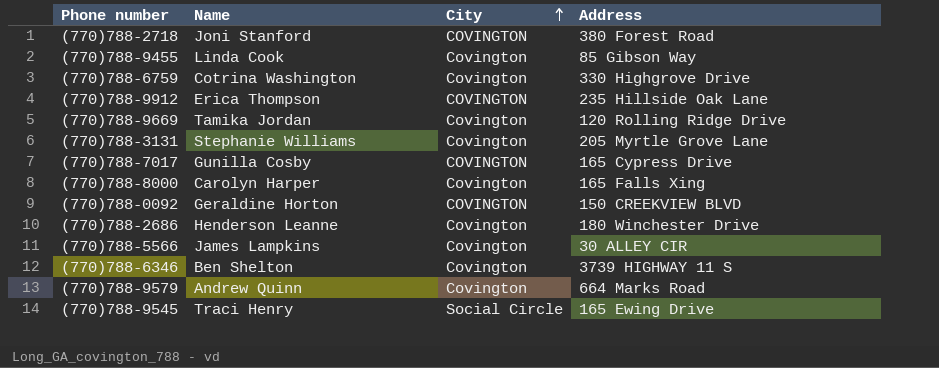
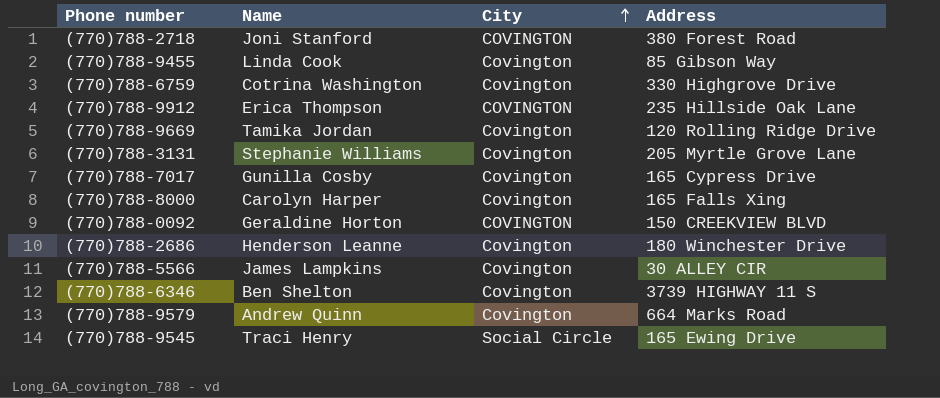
(770)788-7017 | City: COVINGTON -> Covington

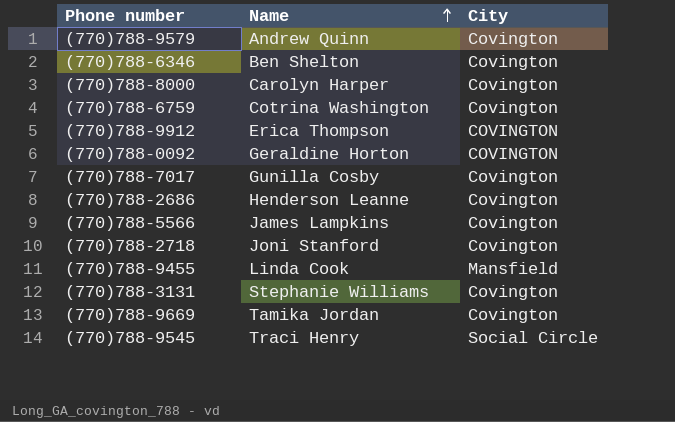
row order: City ascending -> Name ascending
column Address | position: 4 -> none
(770)788-2718 | City: COVINGTON -> Covington
(770)788-9455 | City: Covington -> Mansfield

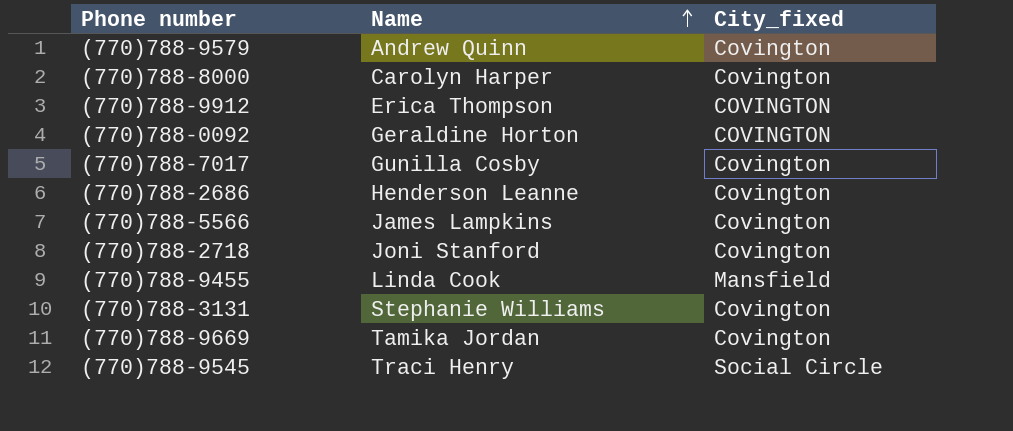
column name: City -> City_fixed
row (770)788-6346: Ben Shelton | Covington -> none
row (770)788-6759: Cotrina Washington | Covington -> none

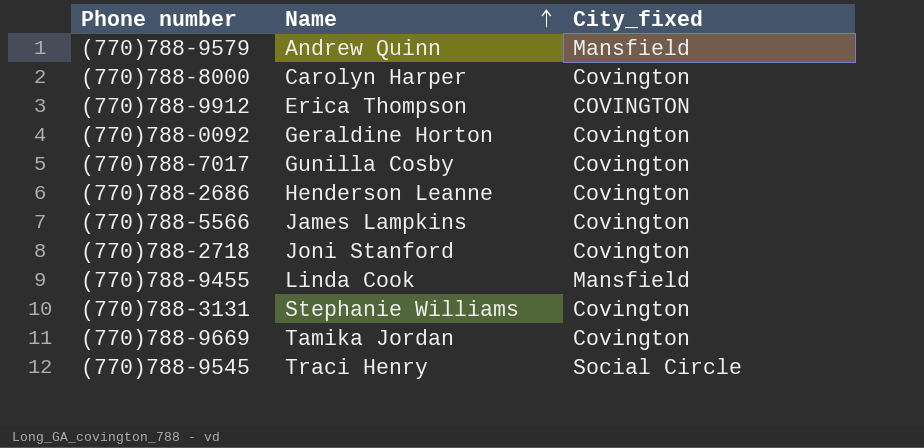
(770)788-9579 | City_fixed: Covington -> Mansfield
(770)788-0092 | City_fixed: COVINGTON -> Covington

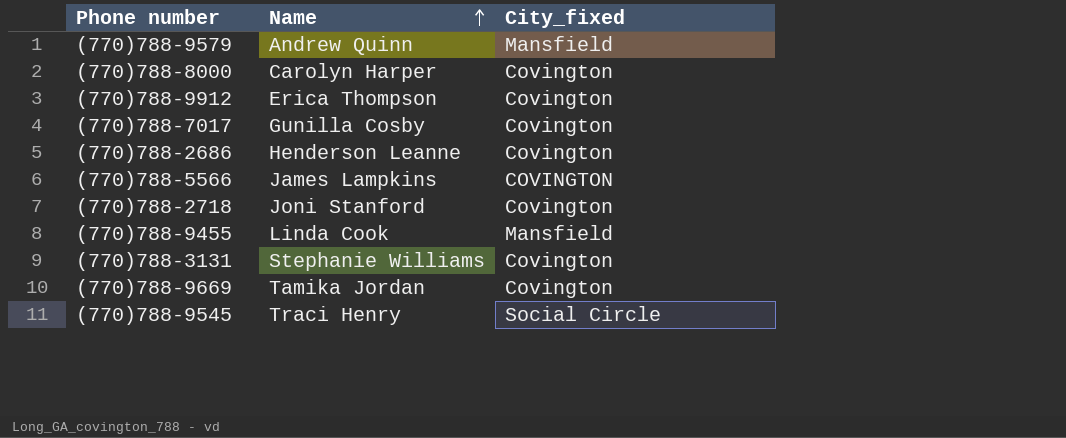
row (770)788-0092: Geraldine Horton | Covington -> none
(770)788-9912 | City_fixed: COVINGTON -> Covington
(770)788-5566 | City_fixed: Covington -> COVINGTON

